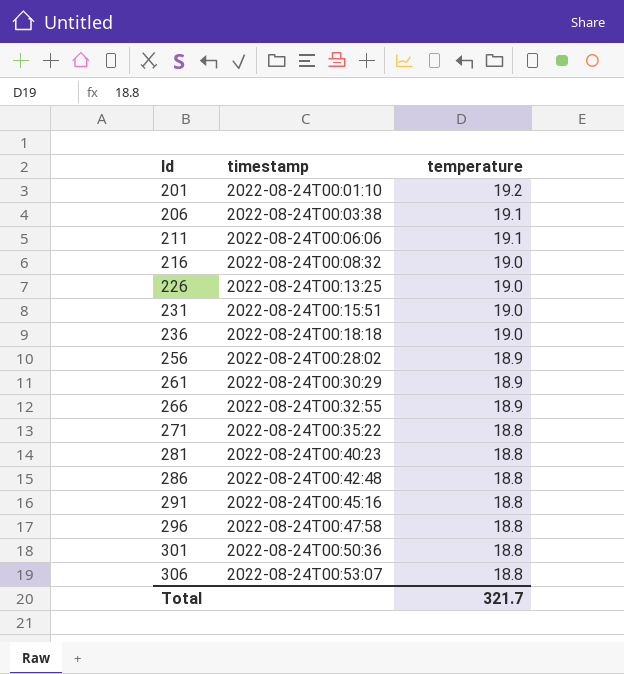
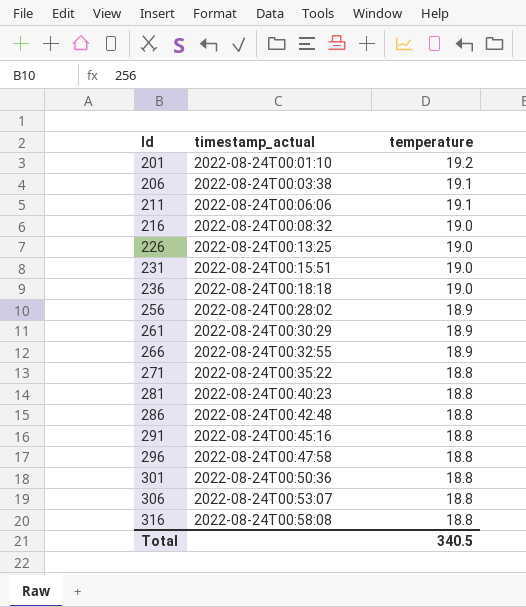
column name: timestamp -> timestamp_actual
row 316: none -> 2022-08-24T00:58:08 | 18.8
Total | temperature: 321.7 -> 340.5

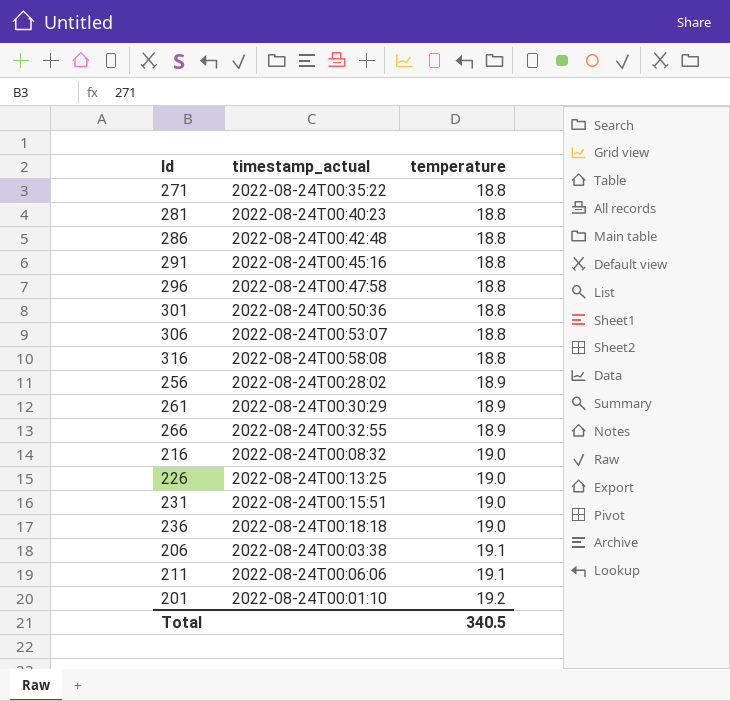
row order: Id ascending -> temperature ascending

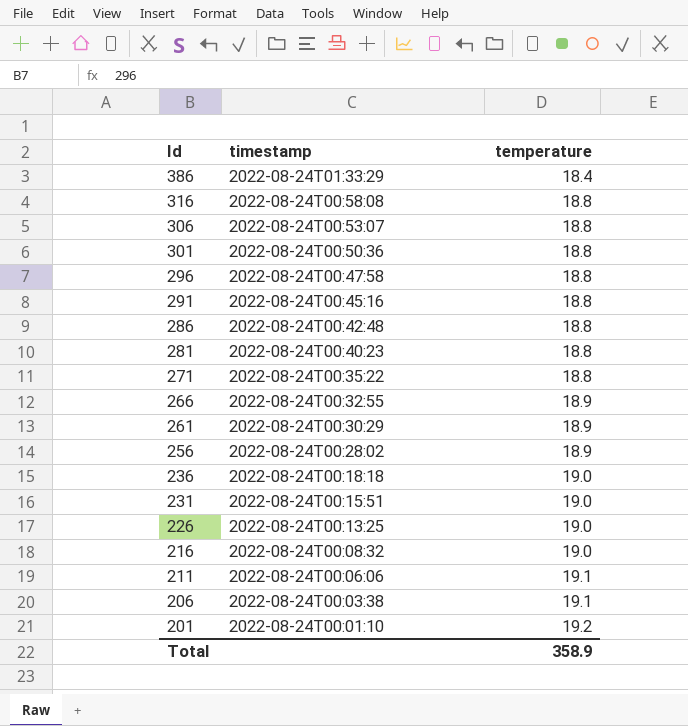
row order: temperature ascending -> Id descending
column name: timestamp_actual -> timestamp
row 386: none -> 2022-08-24T01:33:29 | 18.4
Total | temperature: 340.5 -> 358.9

